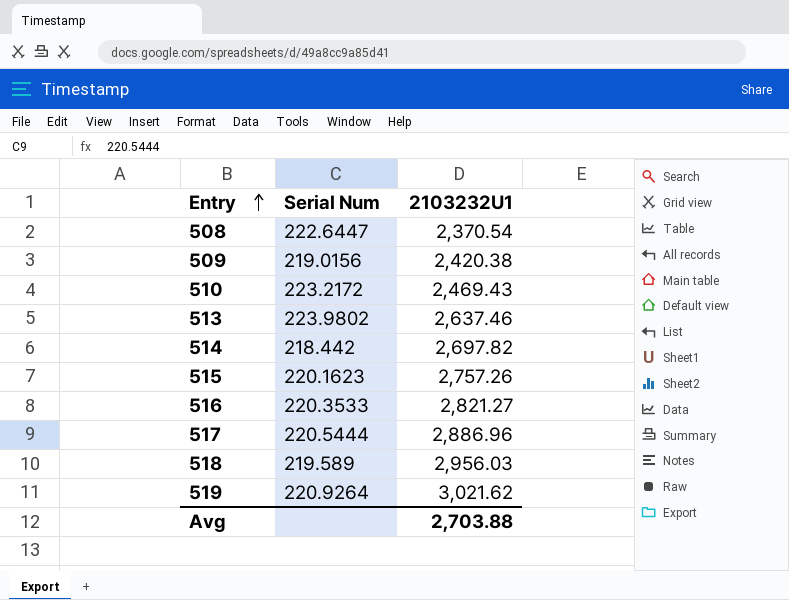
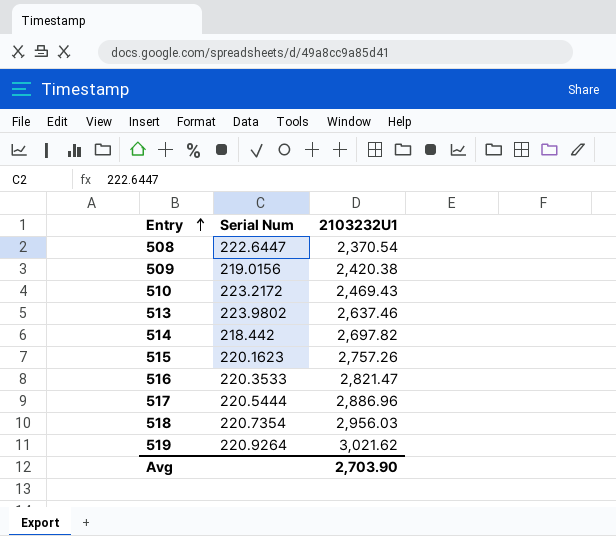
516 | 2103232U1: 2,821.27 -> 2,821.47
518 | Serial Num: 219.589 -> 220.7354
Avg | 2103232U1: 2,703.88 -> 2,703.90

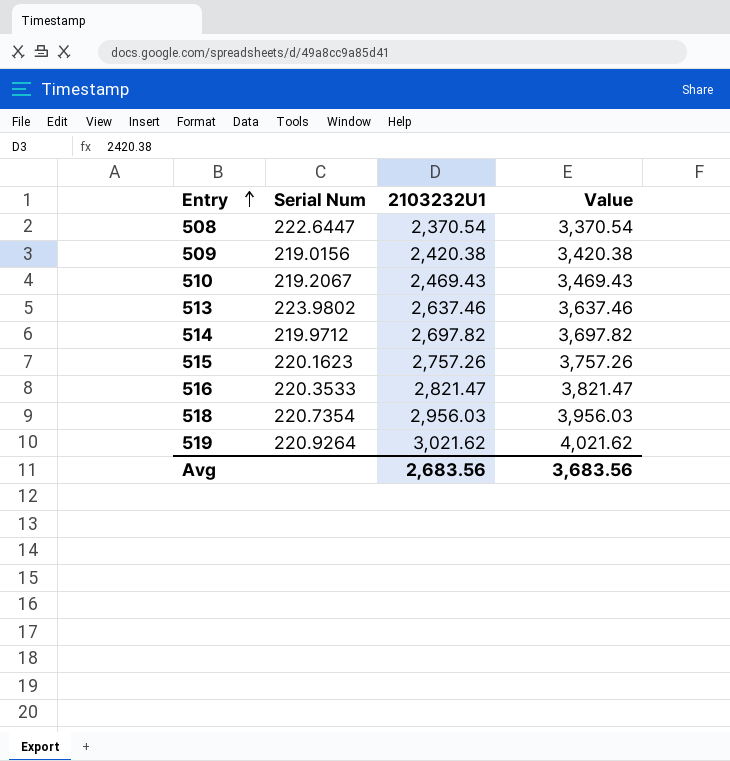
column Value | formula: none -> [2103232U1] + 1000
row 517: 220.5444 | 2,886.96 -> none
510 | Serial Num: 223.2172 -> 219.2067
514 | Serial Num: 218.442 -> 219.9712
Avg | 2103232U1: 2,703.90 -> 2,683.56

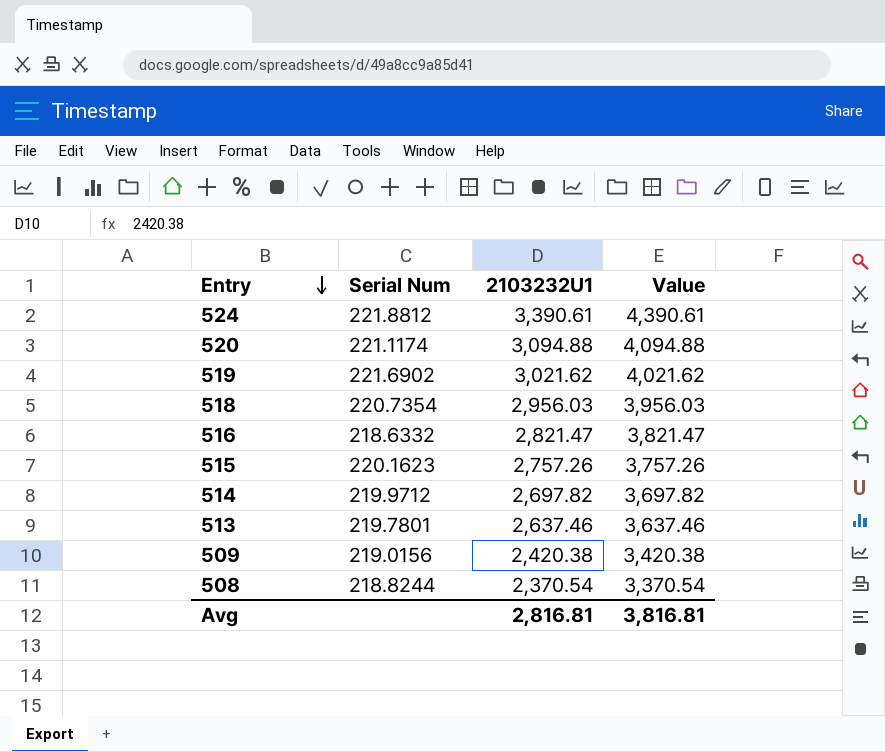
row order: Entry ascending -> Entry descending
row 510: 219.2067 | 2,469.43 | 3,469.43 -> none
row 524: none -> 221.8812 | 3,390.61 | 4,390.61
row 520: none -> 221.1174 | 3,094.88 | 4,094.88
519 | Serial Num: 220.9264 -> 221.6902
516 | Serial Num: 220.3533 -> 218.6332
513 | Serial Num: 223.9802 -> 219.7801
508 | Serial Num: 222.6447 -> 218.8244
Avg | 2103232U1: 2,683.56 -> 2,816.81
Avg | Value: 3,683.56 -> 3,816.81

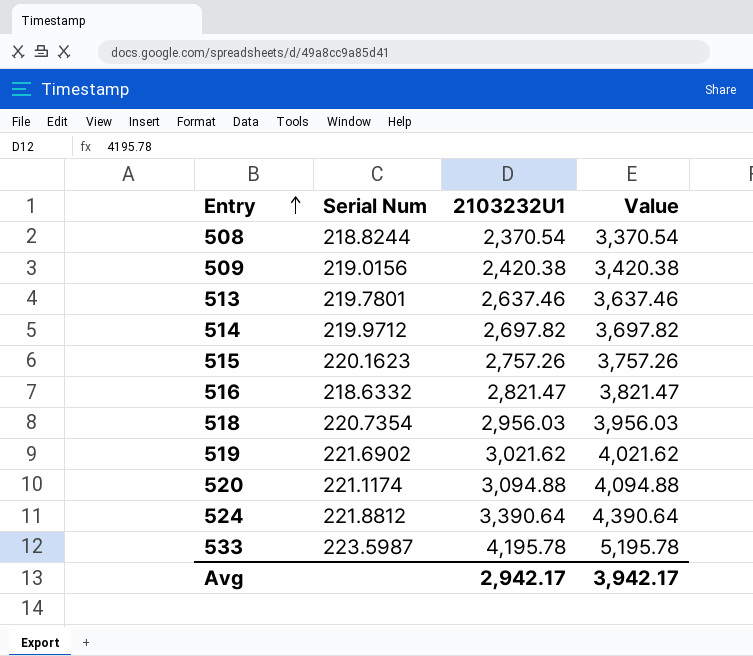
row order: Entry descending -> Entry ascending
524 | 2103232U1: 3,390.61 -> 3,390.64
524 | Value: 4,390.61 -> 4,390.64
row 533: none -> 223.5987 | 4,195.78 | 5,195.78
Avg | 2103232U1: 2,816.81 -> 2,942.17
Avg | Value: 3,816.81 -> 3,942.17

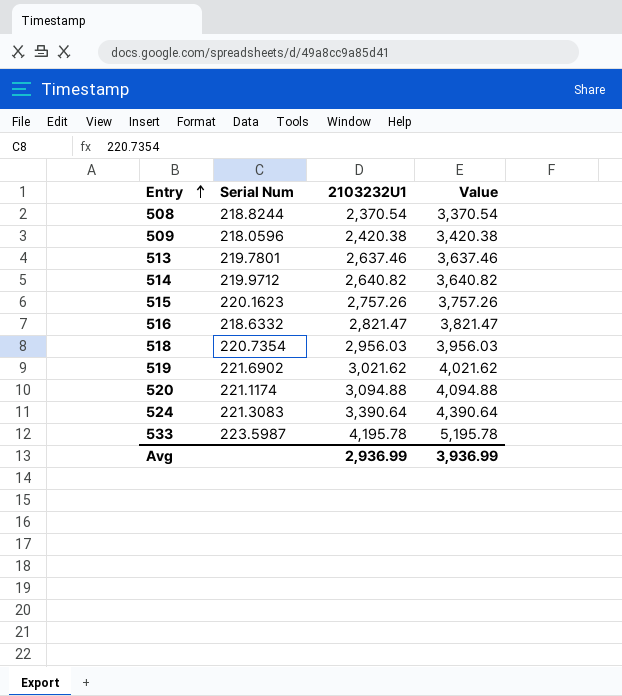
509 | Serial Num: 219.0156 -> 218.0596
514 | 2103232U1: 2,697.82 -> 2,640.82
514 | Value: 3,697.82 -> 3,640.82
524 | Serial Num: 221.8812 -> 221.3083
Avg | 2103232U1: 2,942.17 -> 2,936.99
Avg | Value: 3,942.17 -> 3,936.99

